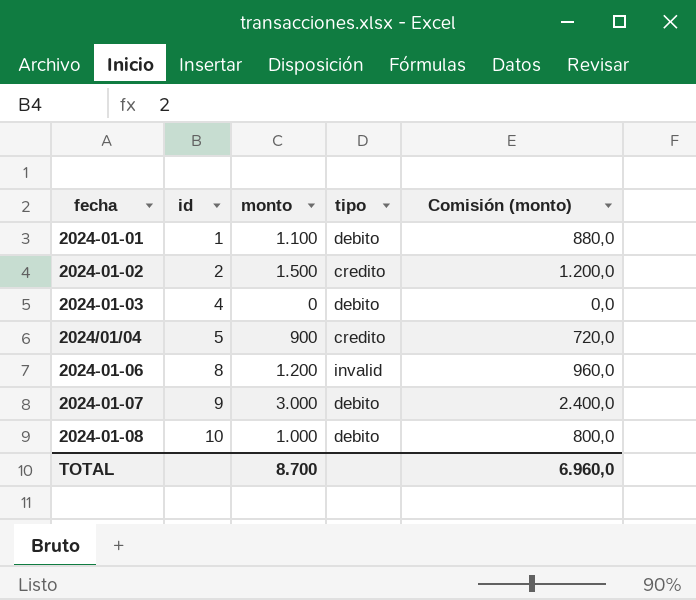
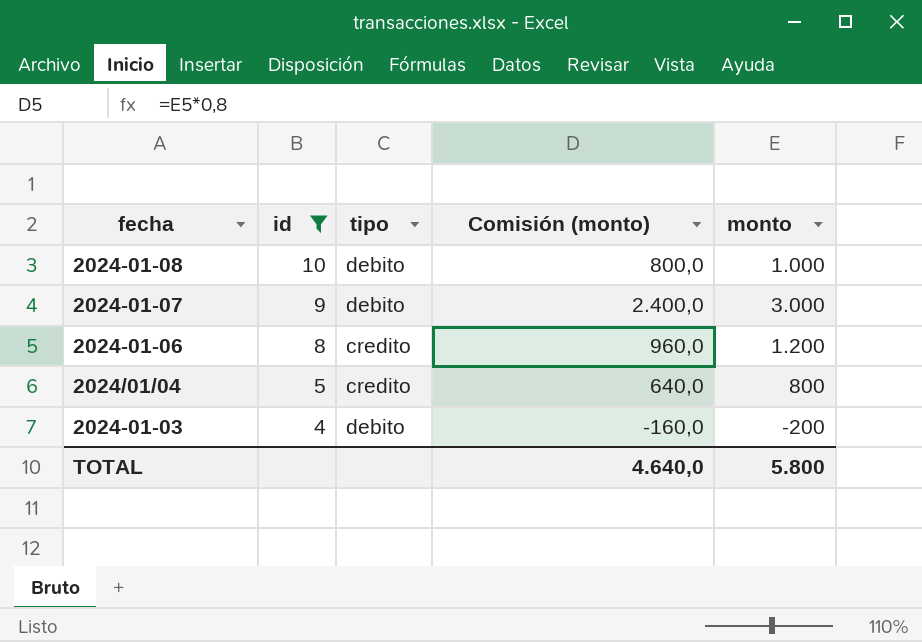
filter: none -> id >= 4
row order: id ascending -> id descending
column monto | position: 3 -> 5
2024-01-06 | tipo: invalid -> credito
2024/01/04 | Comisión (monto): 720,0 -> 640,0
2024/01/04 | monto: 900 -> 800
2024-01-03 | Comisión (monto): 0,0 -> -160,0
2024-01-03 | monto: 0 -> -200
TOTAL | Comisión (monto): 6.960,0 -> 4.640,0
TOTAL | monto: 8.700 -> 5.800

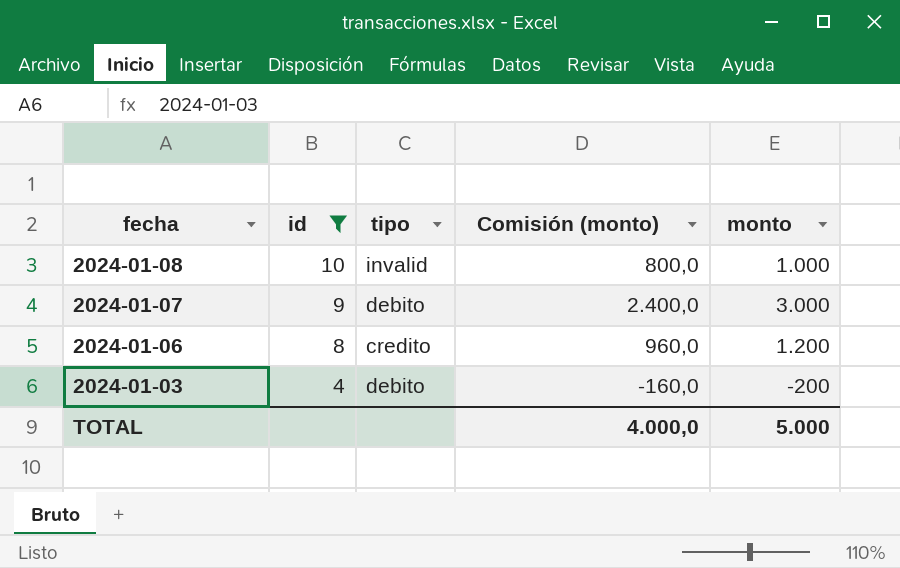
row 2024/01/04: 5 | credito | 640,0 | 800 -> none
2024-01-08 | tipo: debito -> invalid
TOTAL | Comisión (monto): 4.640,0 -> 4.000,0
TOTAL | monto: 5.800 -> 5.000

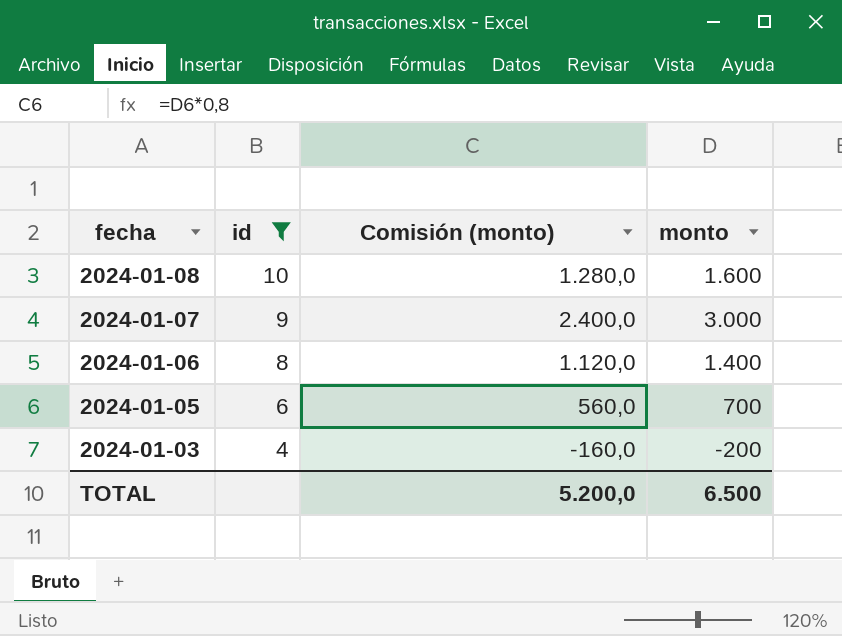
column tipo | position: 3 -> none
2024-01-08 | Comisión (monto): 800,0 -> 1.280,0
2024-01-08 | monto: 1.000 -> 1.600
2024-01-06 | Comisión (monto): 960,0 -> 1.120,0
2024-01-06 | monto: 1.200 -> 1.400
row 2024-01-05: none -> 6 | 560,0 | 700
TOTAL | Comisión (monto): 4.000,0 -> 5.200,0
TOTAL | monto: 5.000 -> 6.500

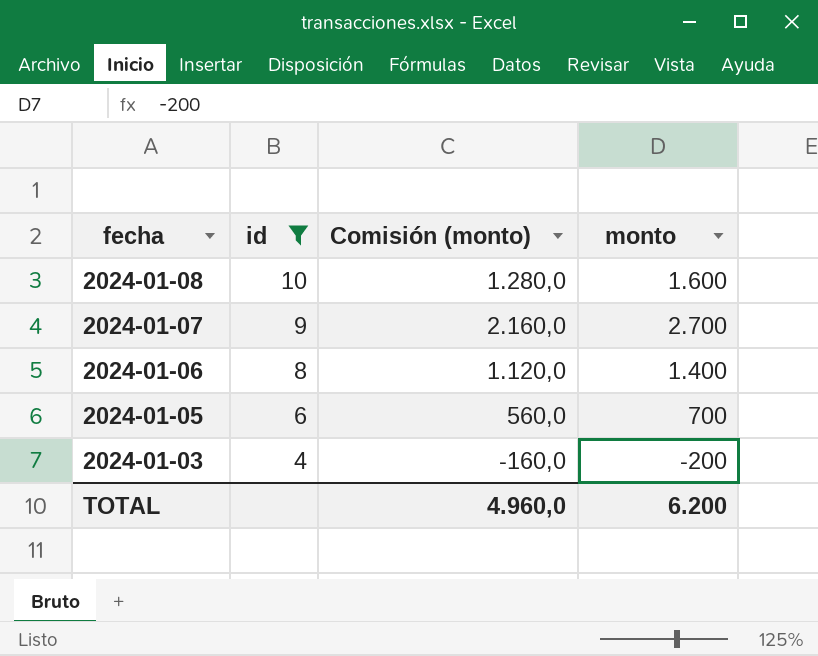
2024-01-07 | Comisión (monto): 2.400,0 -> 2.160,0
2024-01-07 | monto: 3.000 -> 2.700
TOTAL | Comisión (monto): 5.200,0 -> 4.960,0
TOTAL | monto: 6.500 -> 6.200

